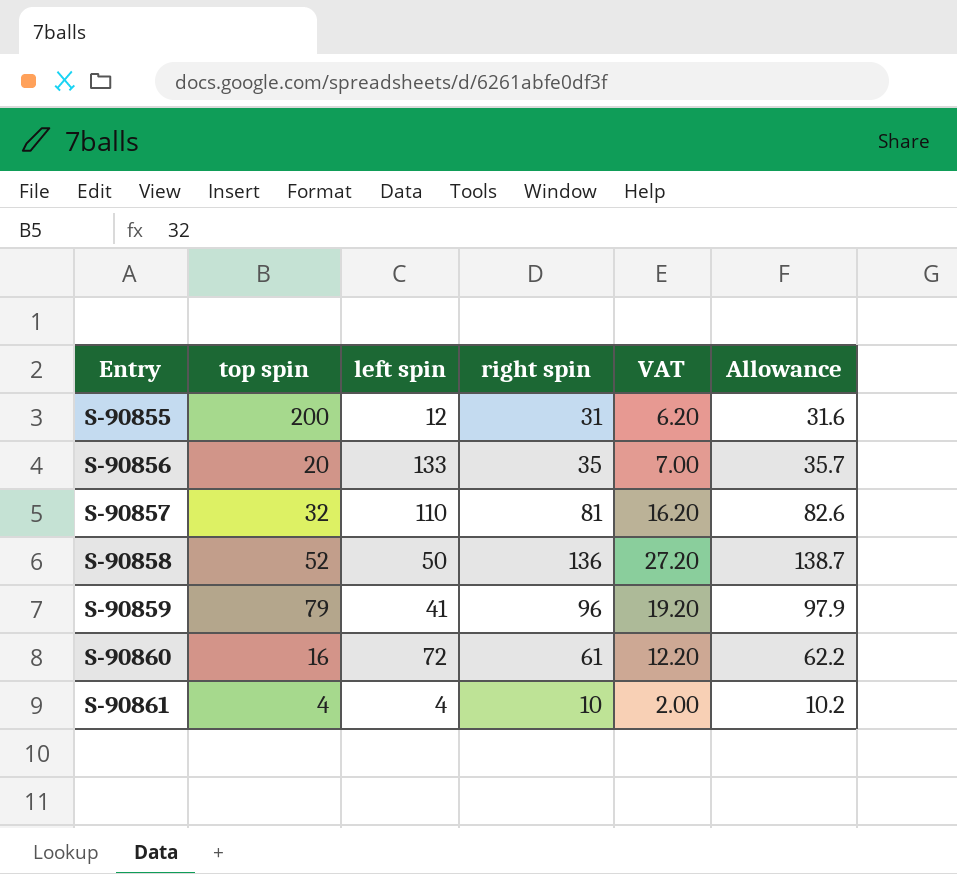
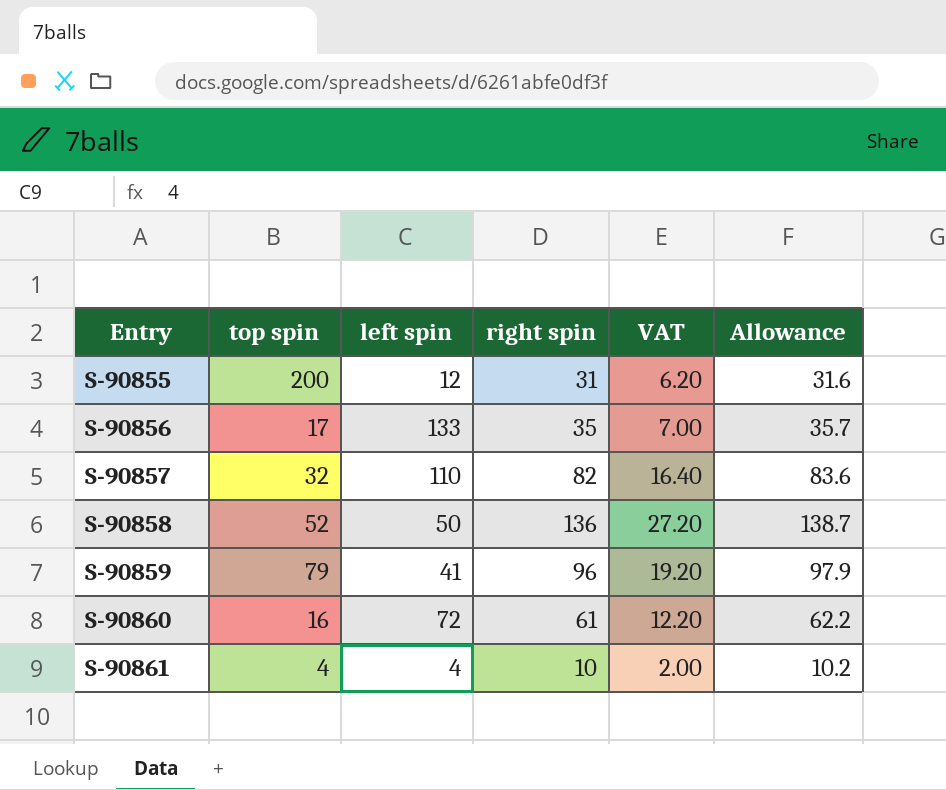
S-90856 | top spin: 20 -> 17
S-90857 | right spin: 81 -> 82
S-90857 | VAT: 16.20 -> 16.40
S-90857 | Allowance: 82.6 -> 83.6

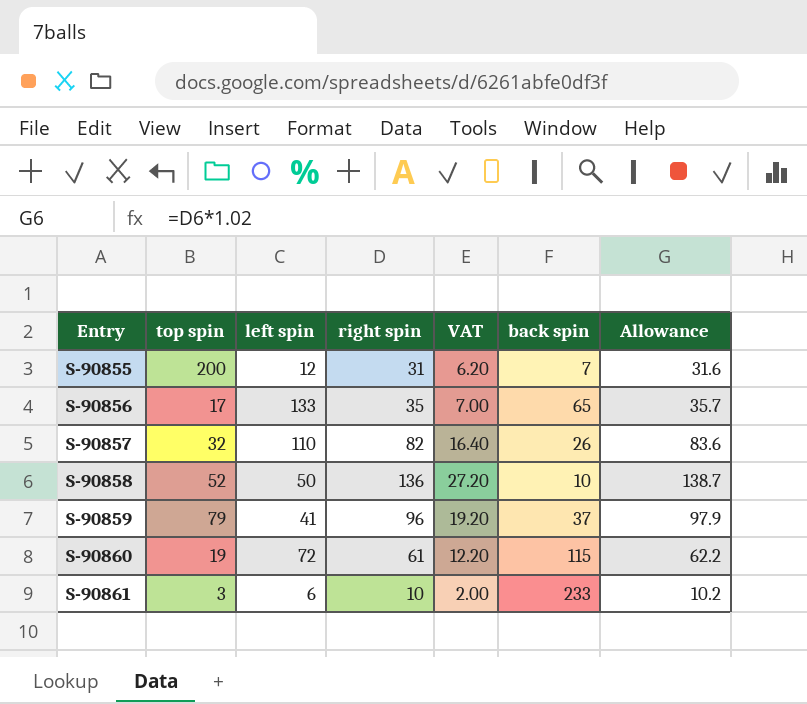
column back spin | position: none -> 6
S-90860 | top spin: 16 -> 19
S-90861 | top spin: 4 -> 3
S-90861 | left spin: 4 -> 6

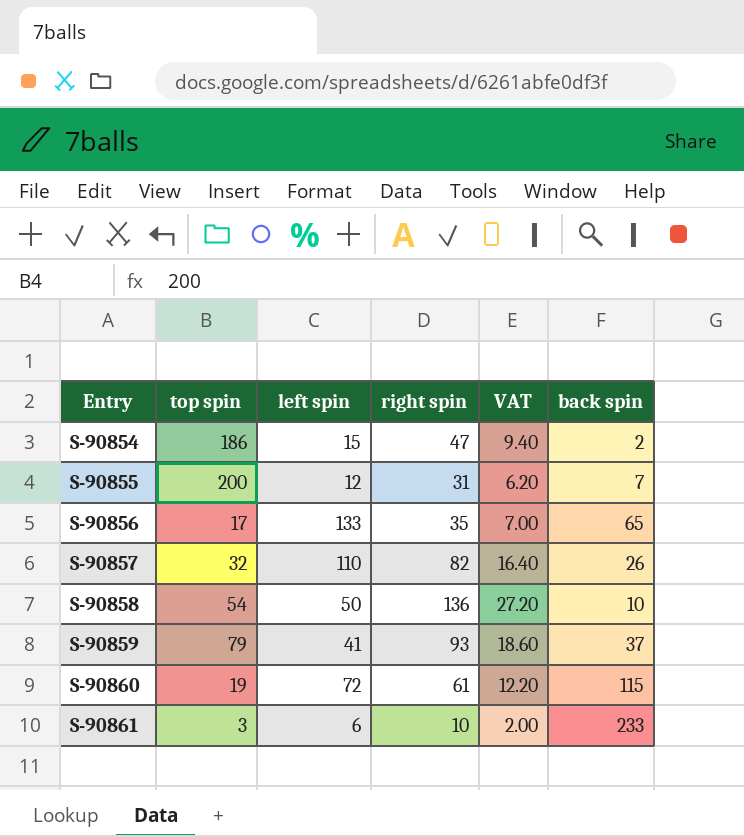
column Allowance | formula: [right spin] * 1.02 -> none
row S-90854: none -> 186 | 15 | 47 | 9.40 | 2
S-90858 | top spin: 52 -> 54
S-90859 | right spin: 96 -> 93
S-90859 | VAT: 19.20 -> 18.60

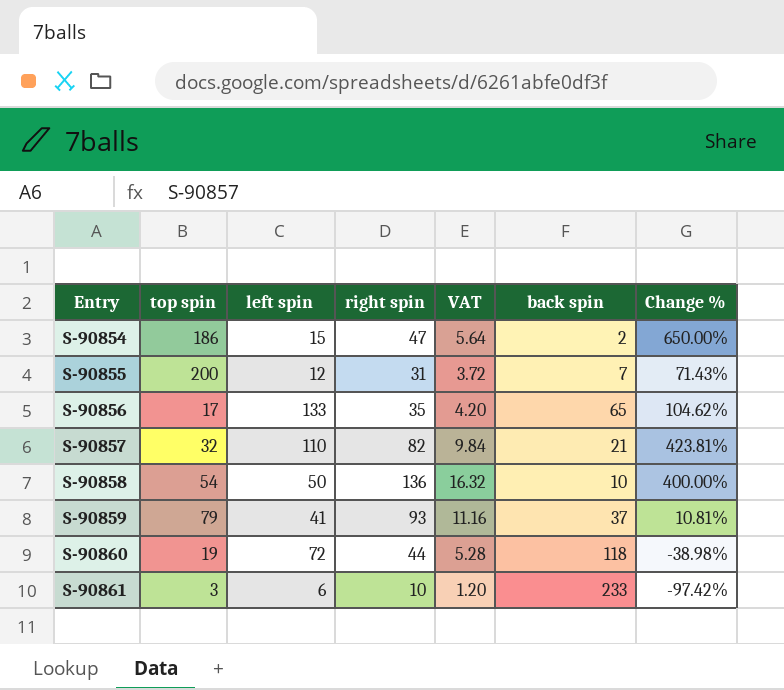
column VAT | formula: [right spin] * 0.2 -> [right spin] * 0.12
column Change % | formula: none -> ([left spin] - [back spin]) / [back spin]
S-90857 | back spin: 26 -> 21
S-90860 | right spin: 61 -> 44
S-90860 | back spin: 115 -> 118

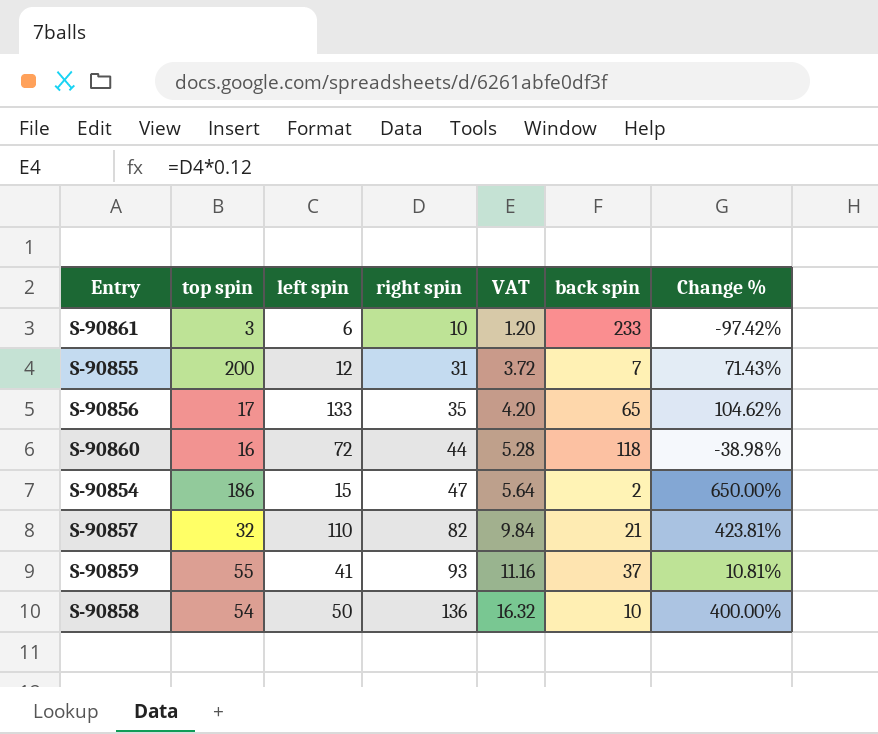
row order: Entry ascending -> right spin ascending
S-90860 | top spin: 19 -> 16
S-90859 | top spin: 79 -> 55

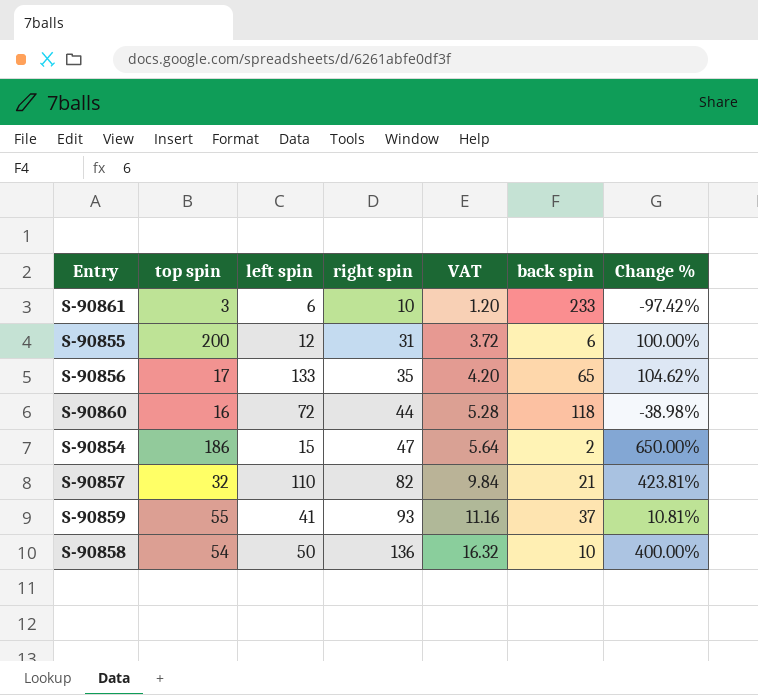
S-90855 | back spin: 7 -> 6
S-90855 | Change %: 71.43% -> 100.00%

